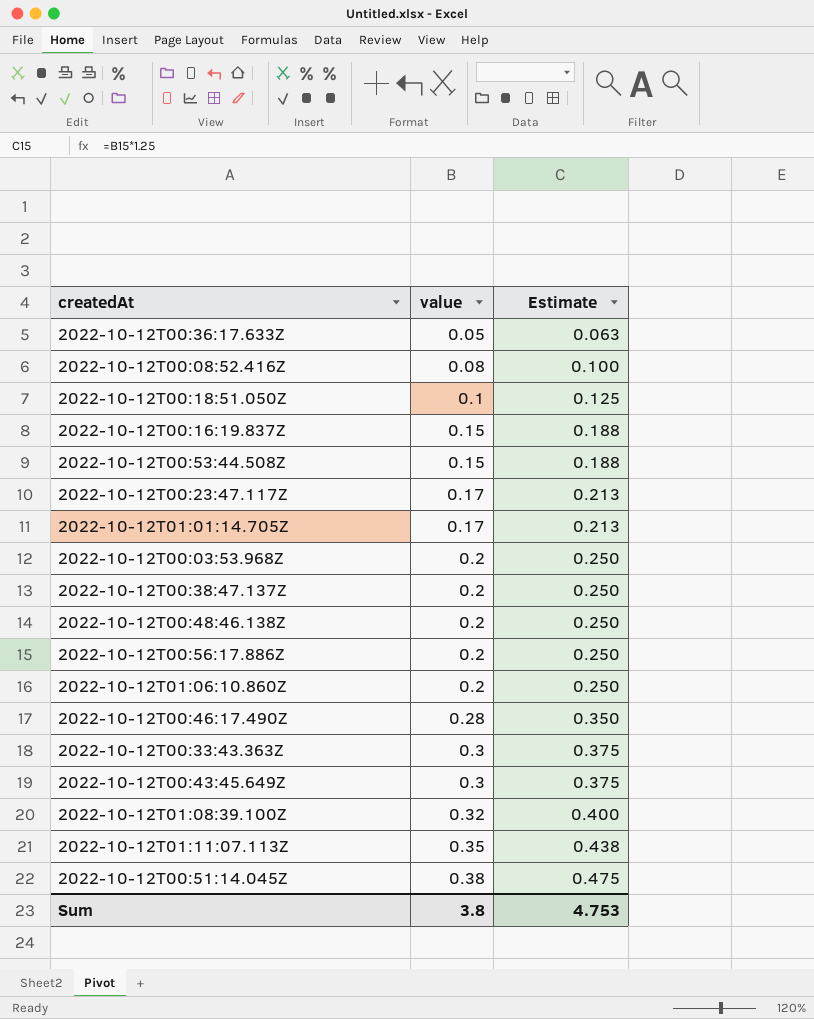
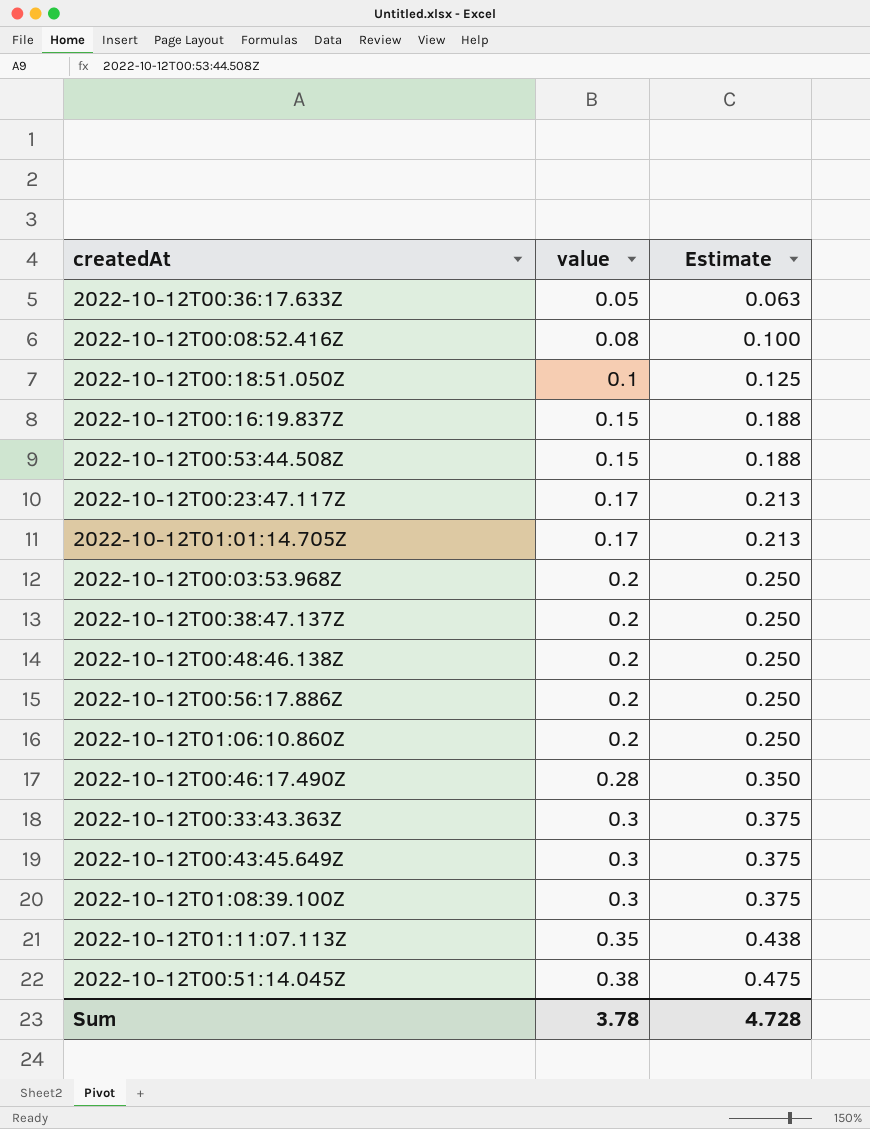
2022-10-12T01:08:39.100Z | value: 0.32 -> 0.3
2022-10-12T01:08:39.100Z | Estimate: 0.400 -> 0.375
Sum | value: 3.8 -> 3.78
Sum | Estimate: 4.753 -> 4.728

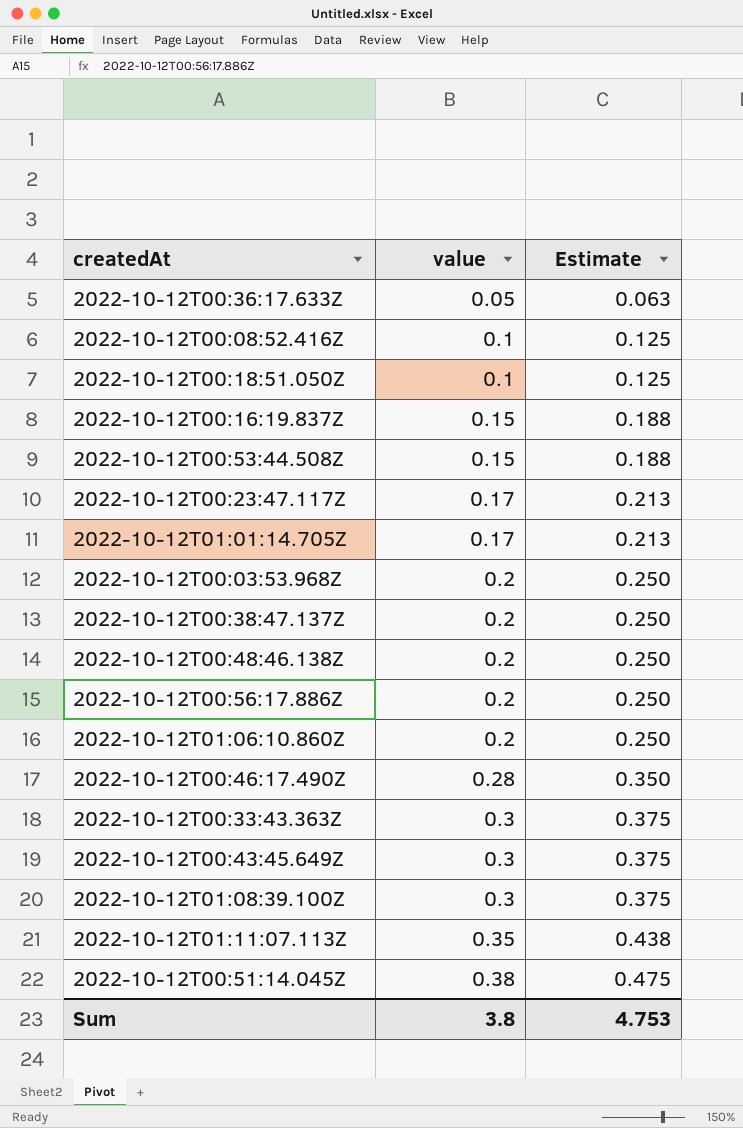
2022-10-12T00:08:52.416Z | value: 0.08 -> 0.1
2022-10-12T00:08:52.416Z | Estimate: 0.100 -> 0.125
Sum | value: 3.78 -> 3.8
Sum | Estimate: 4.728 -> 4.753

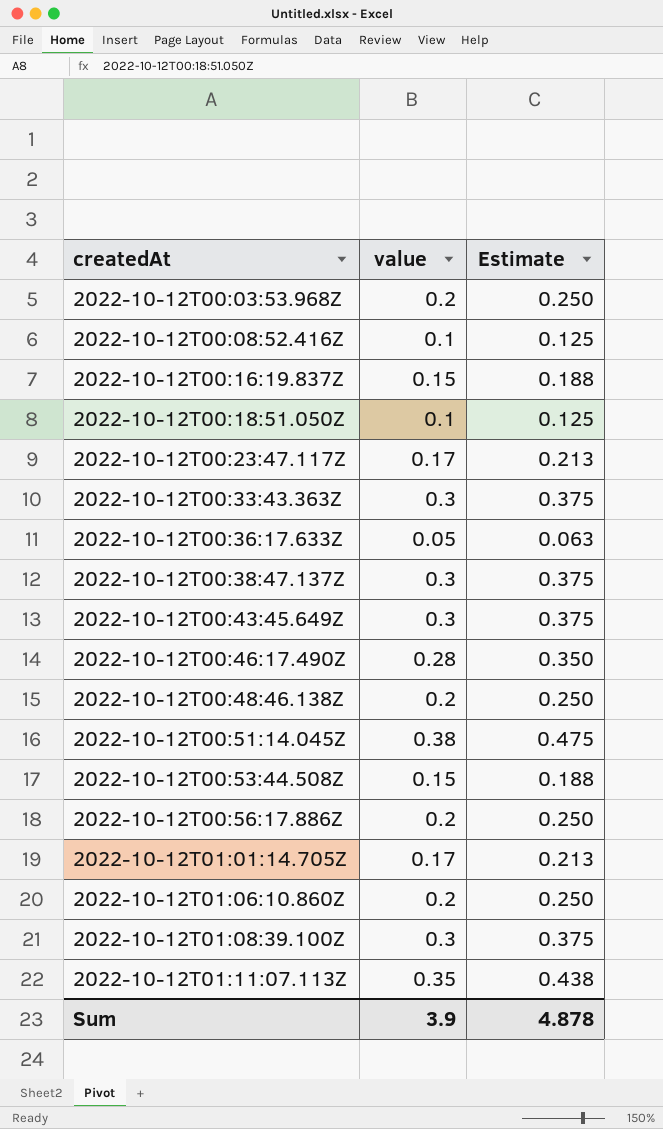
row order: value ascending -> createdAt ascending
2022-10-12T00:38:47.137Z | value: 0.2 -> 0.3
2022-10-12T00:38:47.137Z | Estimate: 0.250 -> 0.375
Sum | value: 3.8 -> 3.9
Sum | Estimate: 4.753 -> 4.878

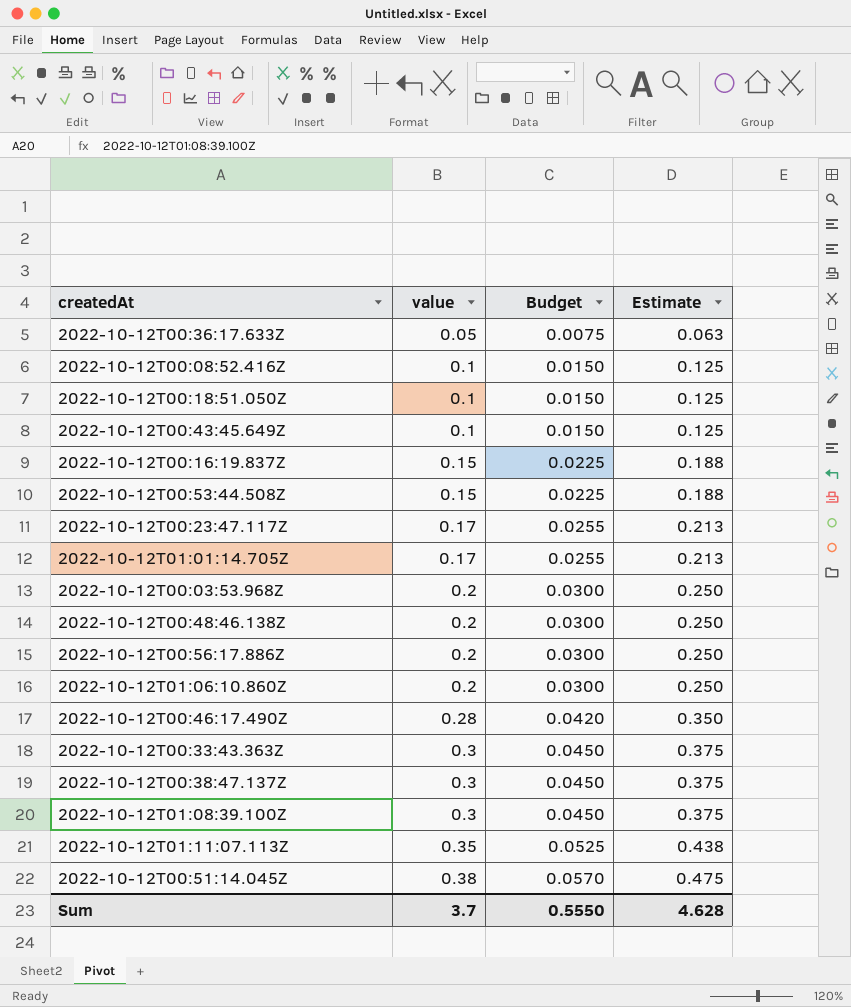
row order: createdAt ascending -> value ascending
column Budget | formula: none -> [value] * 0.15
2022-10-12T00:43:45.649Z | value: 0.3 -> 0.1
2022-10-12T00:43:45.649Z | Estimate: 0.375 -> 0.125
Sum | value: 3.9 -> 3.7
Sum | Estimate: 4.878 -> 4.628

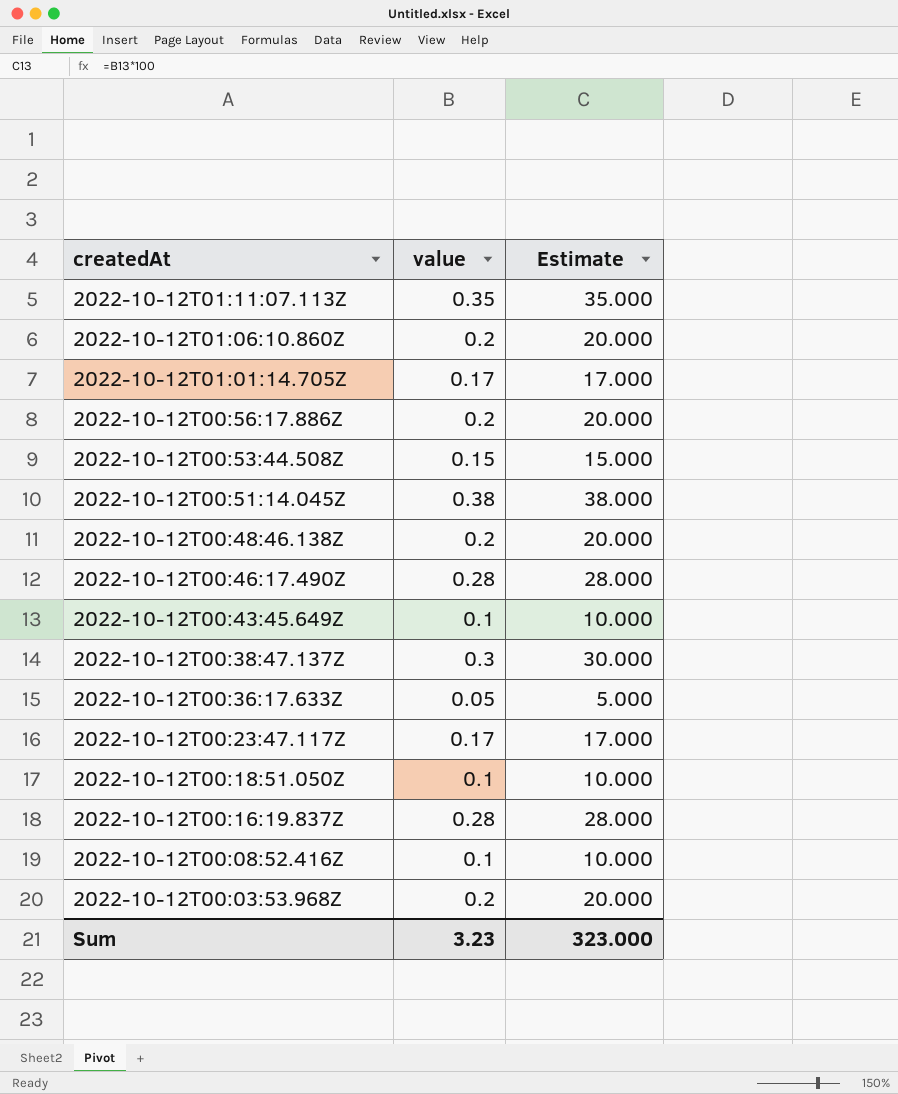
row order: value ascending -> createdAt descending
column Budget | formula: [value] * 0.15 -> none
column Estimate | formula: [value] * 1.25 -> [value] * 100
row 2022-10-12T00:33:43.363Z: 0.3 | 0.0450 | 0.375 -> none
row 2022-10-12T01:08:39.100Z: 0.3 | 0.0450 | 0.375 -> none
2022-10-12T00:16:19.837Z | value: 0.15 -> 0.28
Sum | value: 3.7 -> 3.23
Sum | Estimate: 4.628 -> 323.000

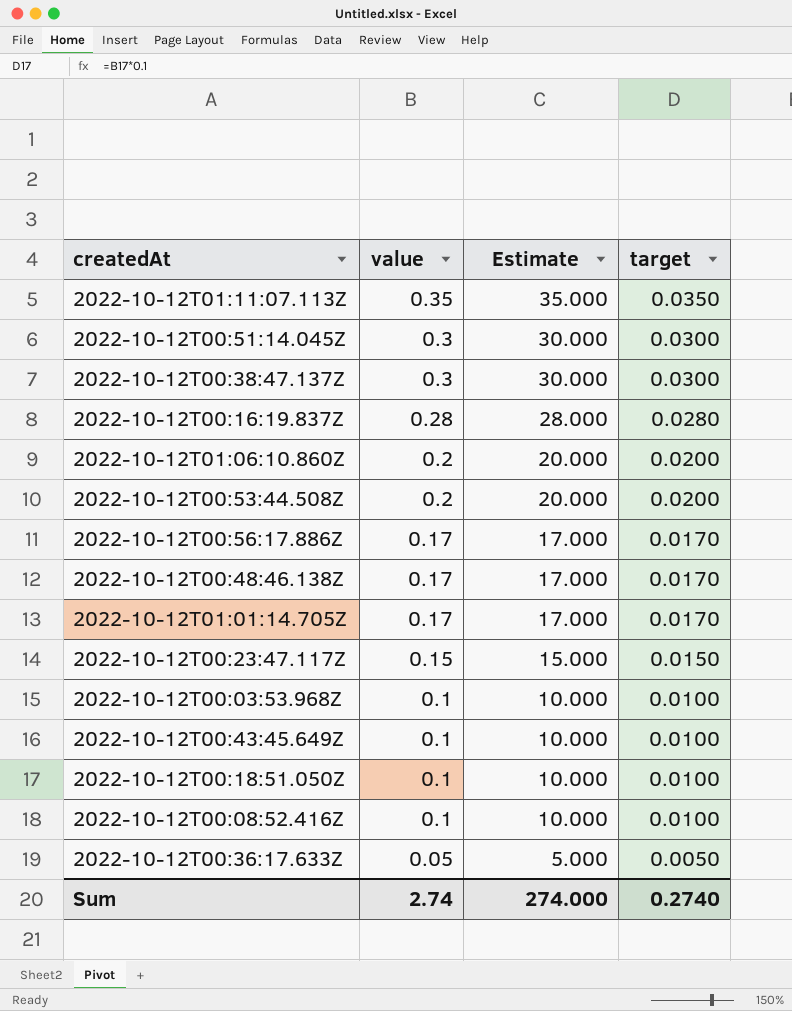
row order: createdAt descending -> value descending
column target | formula: none -> [value] * 0.1
row 2022-10-12T00:46:17.490Z: 0.28 | 28.000 -> none
2022-10-12T00:51:14.045Z | value: 0.38 -> 0.3
2022-10-12T00:51:14.045Z | Estimate: 38.000 -> 30.000
2022-10-12T00:53:44.508Z | value: 0.15 -> 0.2
2022-10-12T00:53:44.508Z | Estimate: 15.000 -> 20.000
2022-10-12T00:56:17.886Z | value: 0.2 -> 0.17
2022-10-12T00:56:17.886Z | Estimate: 20.000 -> 17.000
2022-10-12T00:48:46.138Z | value: 0.2 -> 0.17
2022-10-12T00:48:46.138Z | Estimate: 20.000 -> 17.000
2022-10-12T00:23:47.117Z | value: 0.17 -> 0.15
2022-10-12T00:23:47.117Z | Estimate: 17.000 -> 15.000
2022-10-12T00:03:53.968Z | value: 0.2 -> 0.1
2022-10-12T00:03:53.968Z | Estimate: 20.000 -> 10.000
Sum | value: 3.23 -> 2.74
Sum | Estimate: 323.000 -> 274.000

